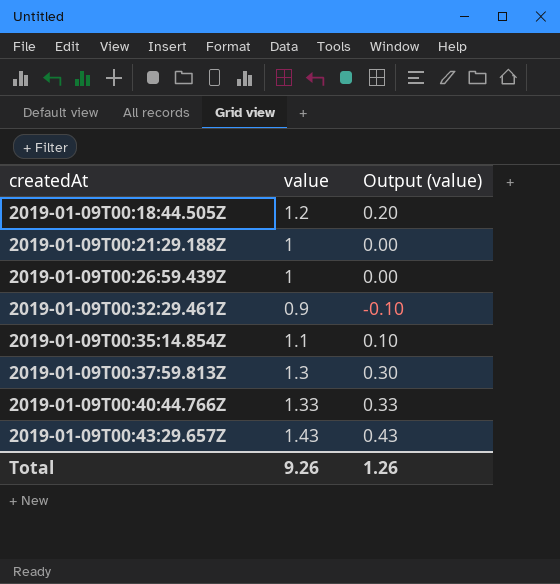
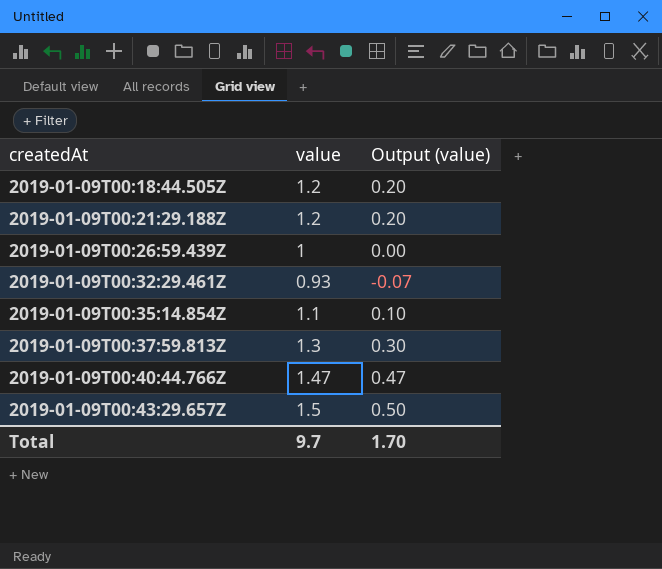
2019-01-09T00:21:29.188Z | value: 1 -> 1.2
2019-01-09T00:21:29.188Z | Output (value): 0.00 -> 0.20
2019-01-09T00:32:29.461Z | value: 0.9 -> 0.93
2019-01-09T00:32:29.461Z | Output (value): -0.10 -> -0.07
2019-01-09T00:40:44.766Z | value: 1.33 -> 1.47
2019-01-09T00:40:44.766Z | Output (value): 0.33 -> 0.47
2019-01-09T00:43:29.657Z | value: 1.43 -> 1.5
2019-01-09T00:43:29.657Z | Output (value): 0.43 -> 0.50
Total | value: 9.26 -> 9.7
Total | Output (value): 1.26 -> 1.70

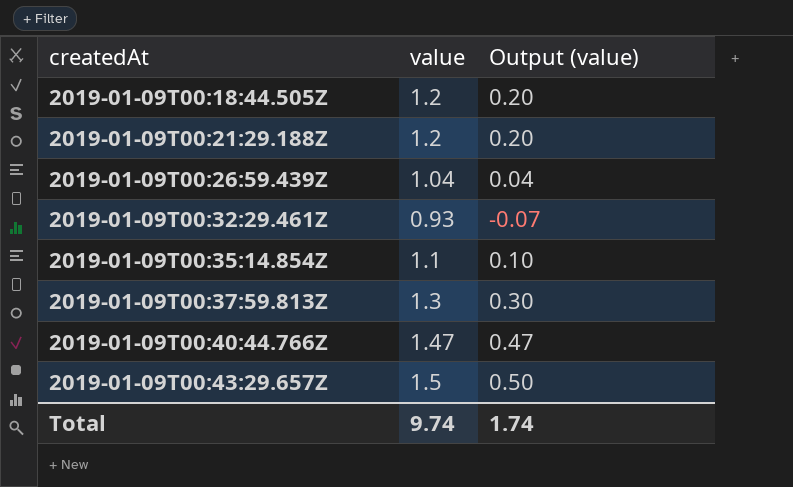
2019-01-09T00:26:59.439Z | value: 1 -> 1.04
2019-01-09T00:26:59.439Z | Output (value): 0.00 -> 0.04
Total | value: 9.7 -> 9.74
Total | Output (value): 1.70 -> 1.74

